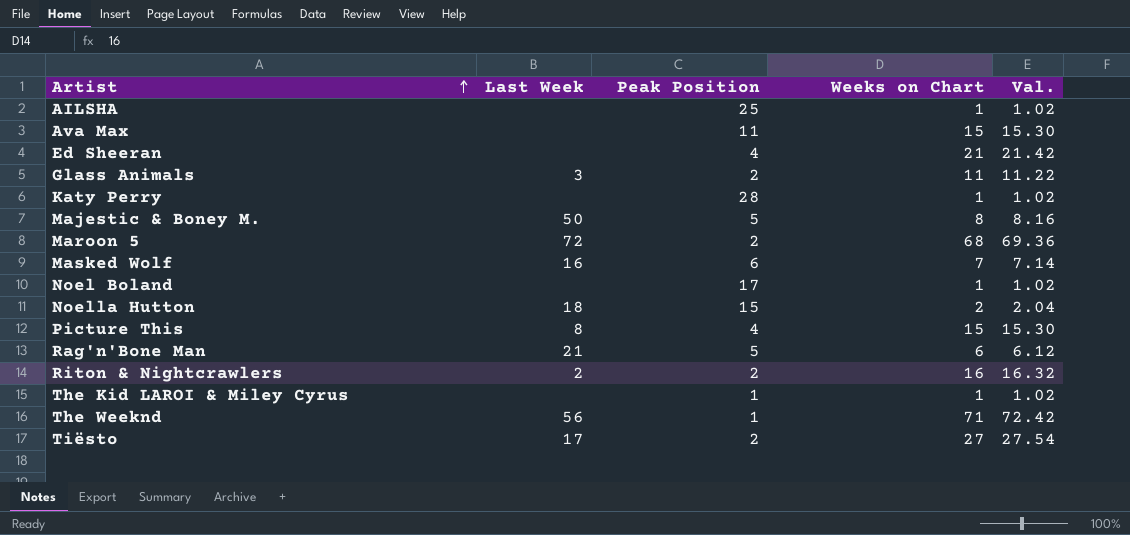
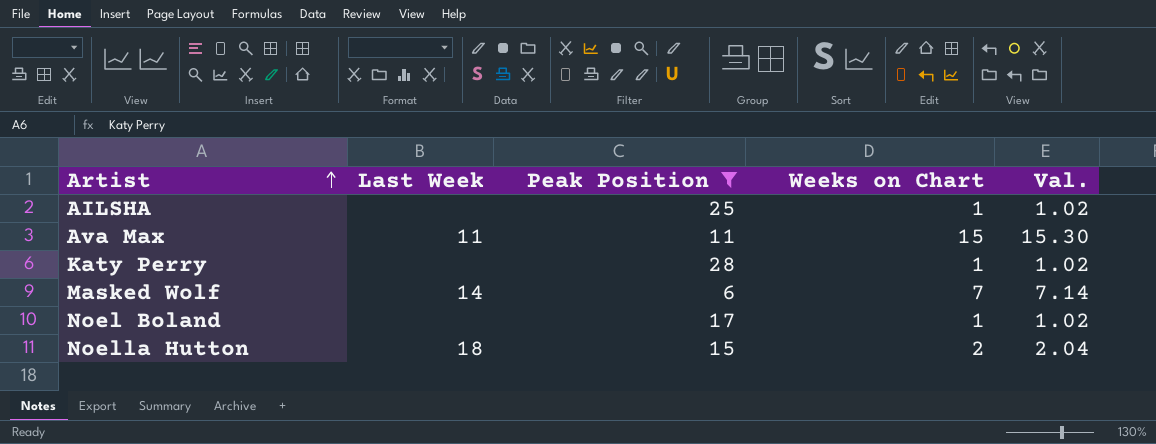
filter: none -> Peak Position >= 6
Ava Max | Last Week: none -> 11
Masked Wolf | Last Week: 16 -> 14

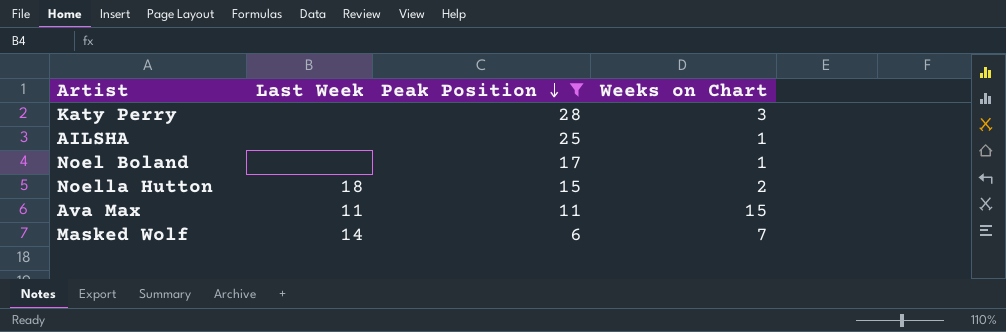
row order: Artist ascending -> Peak Position descending
column Val. | formula: [Weeks on Chart] * 1.02 -> none
Katy Perry | Weeks on Chart: 1 -> 3

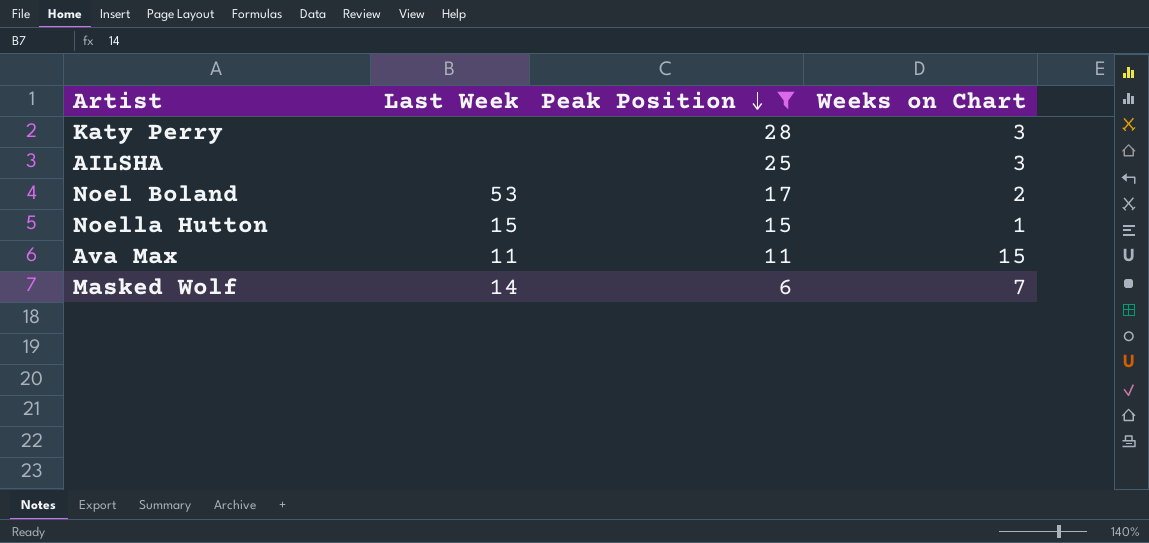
AILSHA | Weeks on Chart: 1 -> 3
Noel Boland | Last Week: none -> 53
Noel Boland | Weeks on Chart: 1 -> 2
Noella Hutton | Last Week: 18 -> 15
Noella Hutton | Weeks on Chart: 2 -> 1

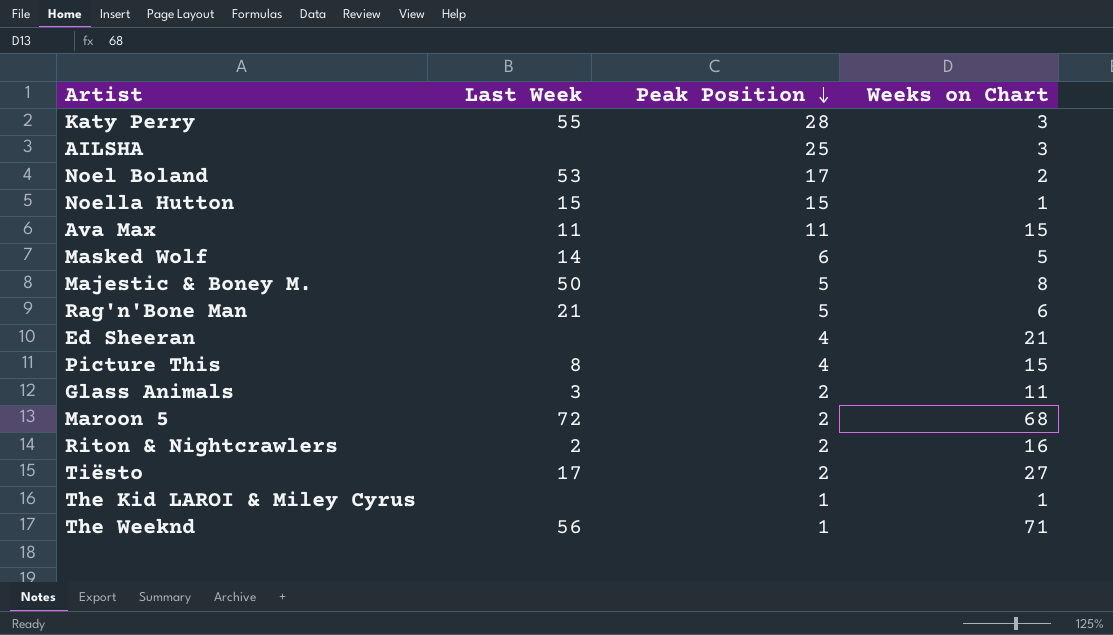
filter: Peak Position >= 6 -> none
Katy Perry | Last Week: none -> 55
Masked Wolf | Weeks on Chart: 7 -> 5

